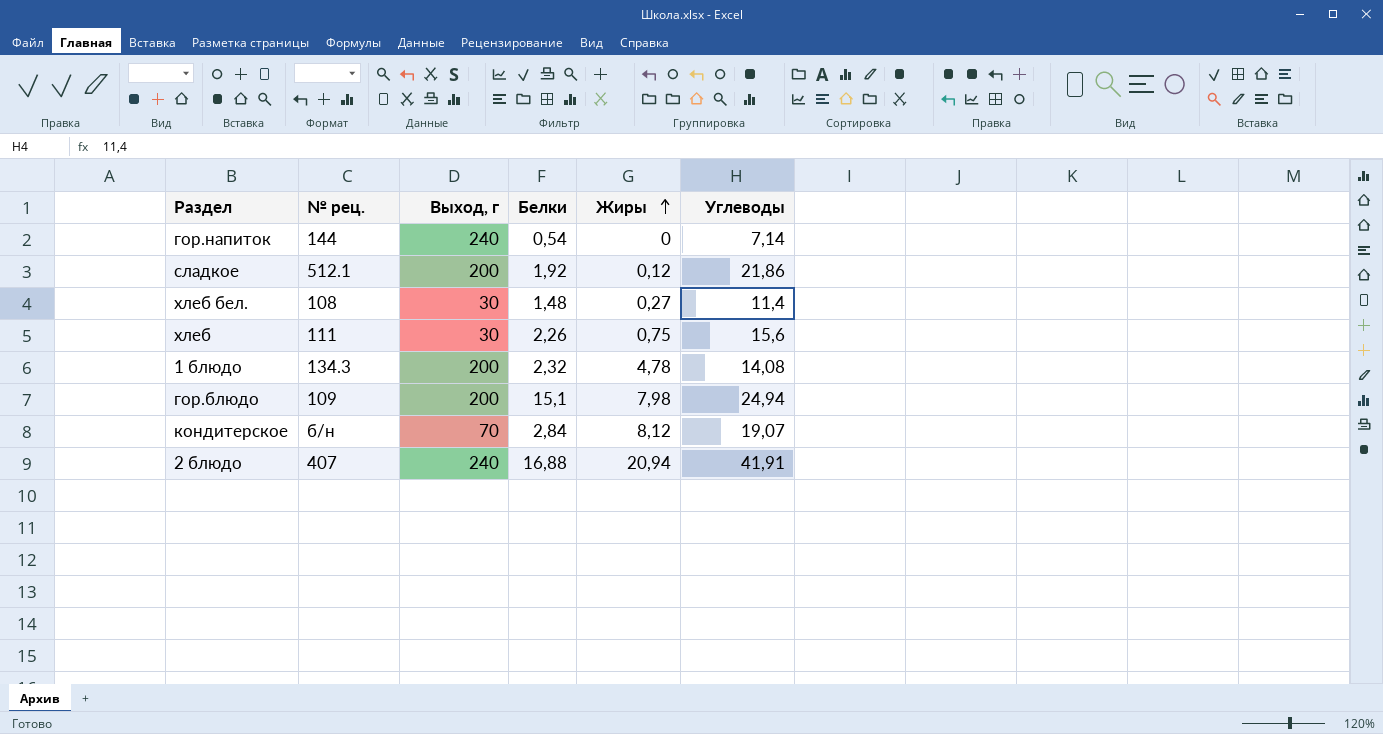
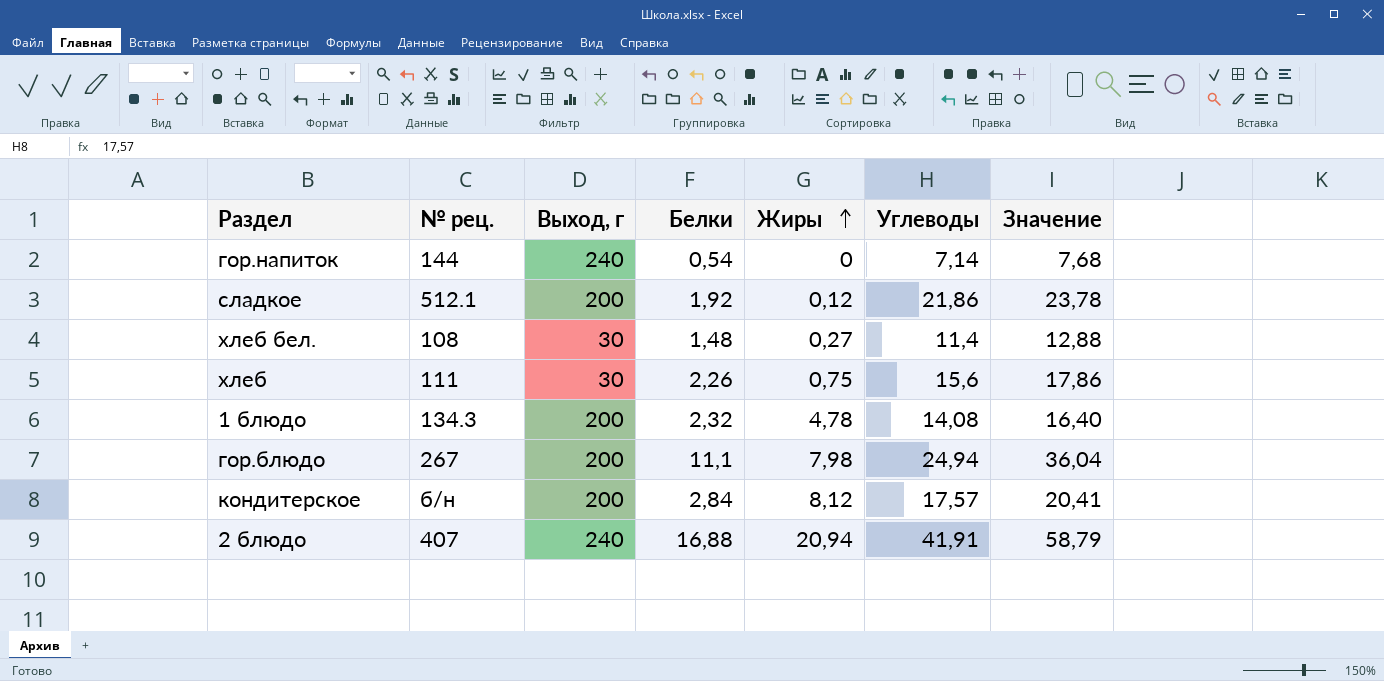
column Значение | formula: none -> [Белки] + [Углеводы]
гор.блюдо | № рец.: 109 -> 267
гор.блюдо | Белки: 15,1 -> 11,1
кондитерское | Выход, г: 70 -> 200
кондитерское | Углеводы: 19,07 -> 17,57

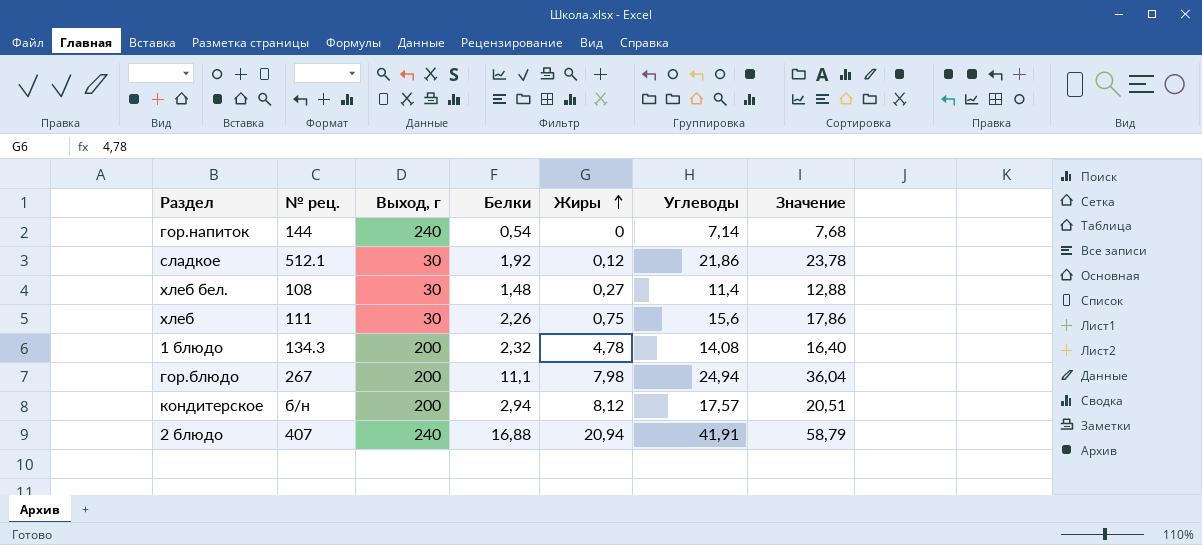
сладкое | Выход, г: 200 -> 30
кондитерское | Белки: 2,84 -> 2,94
кондитерское | Значение: 20,41 -> 20,51

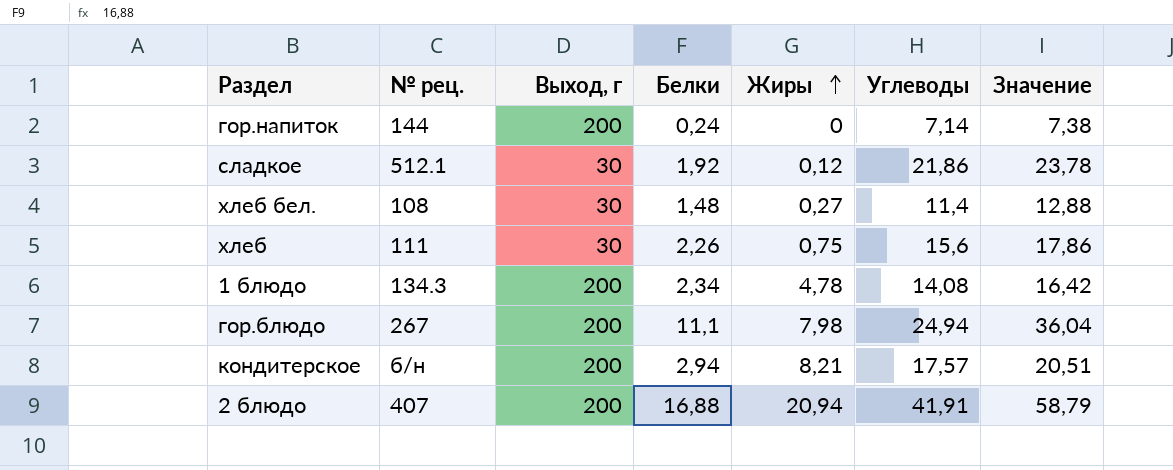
гор.напиток | Выход, г: 240 -> 200
гор.напиток | Белки: 0,54 -> 0,24
гор.напиток | Значение: 7,68 -> 7,38
1 блюдо | Белки: 2,32 -> 2,34
1 блюдо | Значение: 16,40 -> 16,42
кондитерское | Жиры: 8,12 -> 8,21
2 блюдо | Выход, г: 240 -> 200

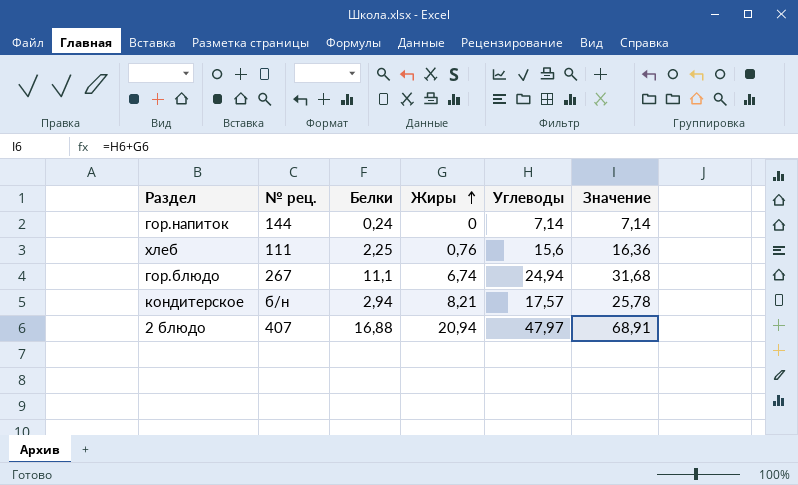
column Выход, г | position: 3 -> none
column Значение | formula: [Белки] + [Углеводы] -> [Жиры] + [Углеводы]
row сладкое: 512.1 | 30 | 1,92 | 0,12 | 21,86 | 23,78 -> none
row хлеб бел.: 108 | 30 | 1,48 | 0,27 | 11,4 | 12,88 -> none
row 1 блюдо: 134.3 | 200 | 2,34 | 4,78 | 14,08 | 16,42 -> none
хлеб | Белки: 2,26 -> 2,25
хлеб | Жиры: 0,75 -> 0,76
гор.блюдо | Жиры: 7,98 -> 6,74
2 блюдо | Углеводы: 41,91 -> 47,97

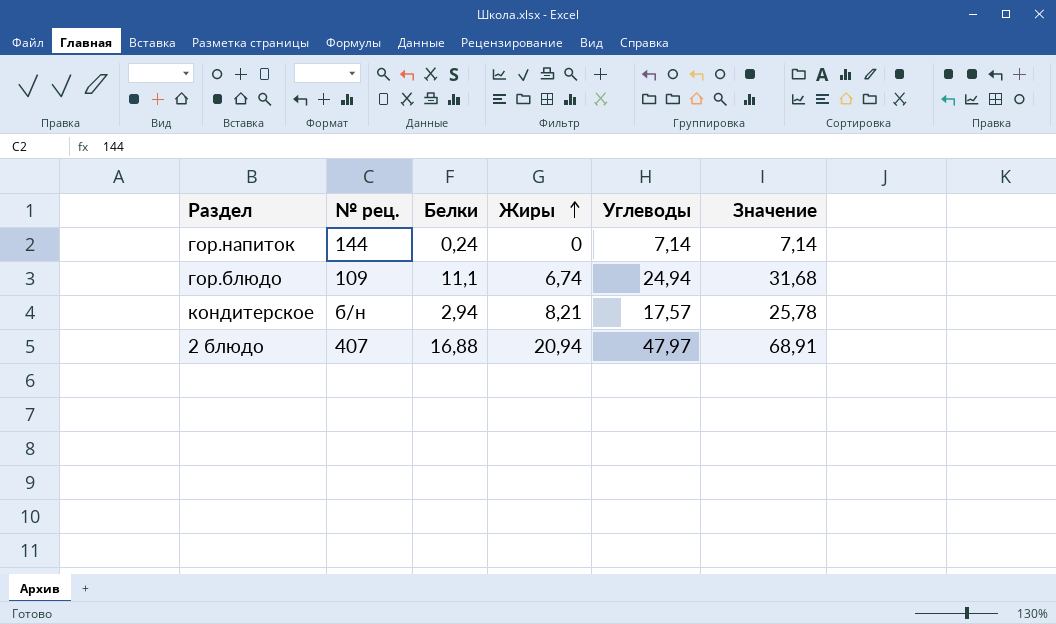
row хлеб: 111 | 2,25 | 0,76 | 15,6 | 16,36 -> none
гор.блюдо | № рец.: 267 -> 109

